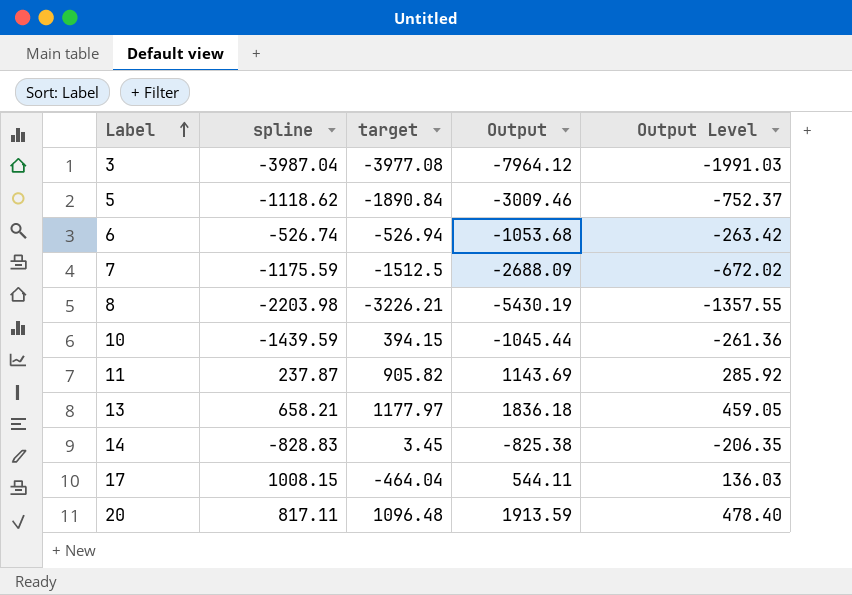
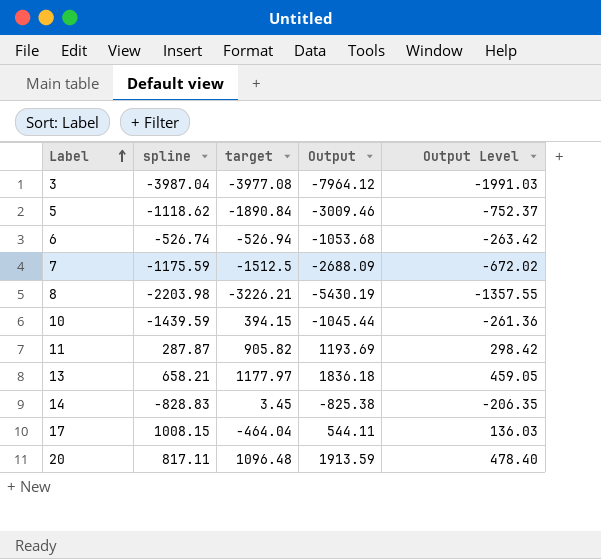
11 | spline: 237.87 -> 287.87
11 | Output: 1143.69 -> 1193.69
11 | Output Level: 285.92 -> 298.42

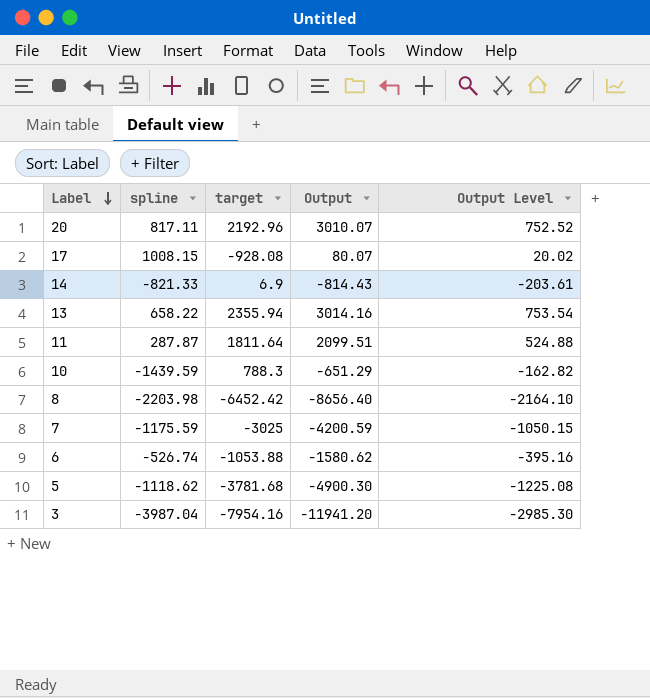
row order: Label ascending -> Label descending
20 | target: 1096.48 -> 2192.96
20 | Output: 1913.59 -> 3010.07
20 | Output Level: 478.40 -> 752.52
17 | target: -464.04 -> -928.08
17 | Output: 544.11 -> 80.07
17 | Output Level: 136.03 -> 20.02
14 | spline: -828.83 -> -821.33
14 | target: 3.45 -> 6.9
14 | Output: -825.38 -> -814.43
14 | Output Level: -206.35 -> -203.61
13 | spline: 658.21 -> 658.22
13 | target: 1177.97 -> 2355.94
13 | Output: 1836.18 -> 3014.16
13 | Output Level: 459.05 -> 753.54
11 | target: 905.82 -> 1811.64
11 | Output: 1193.69 -> 2099.51
11 | Output Level: 298.42 -> 524.88
10 | target: 394.15 -> 788.3
10 | Output: -1045.44 -> -651.29
10 | Output Level: -261.36 -> -162.82
8 | target: -3226.21 -> -6452.42
8 | Output: -5430.19 -> -8656.40
8 | Output Level: -1357.55 -> -2164.10
7 | target: -1512.5 -> -3025
7 | Output: -2688.09 -> -4200.59
7 | Output Level: -672.02 -> -1050.15
6 | target: -526.94 -> -1053.88
6 | Output: -1053.68 -> -1580.62
6 | Output Level: -263.42 -> -395.16
5 | target: -1890.84 -> -3781.68
5 | Output: -3009.46 -> -4900.30
5 | Output Level: -752.37 -> -1225.08
3 | target: -3977.08 -> -7954.16
3 | Output: -7964.12 -> -11941.20
3 | Output Level: -1991.03 -> -2985.30

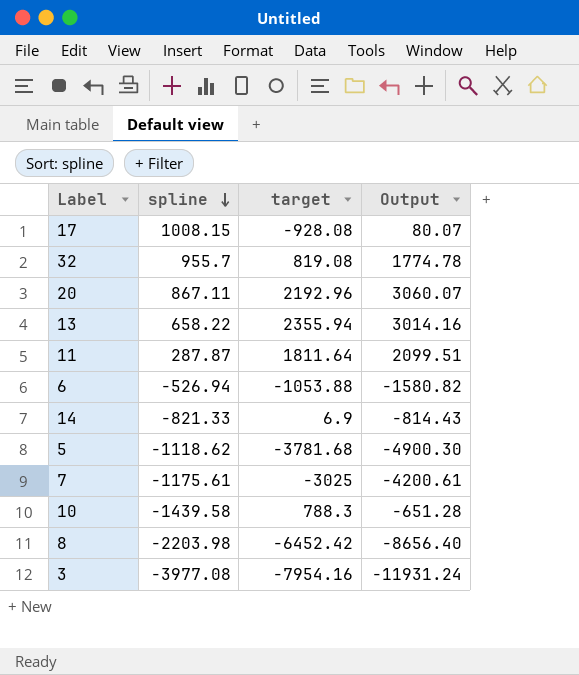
row order: Label descending -> spline descending
column Output Level | formula: [Output] * 0.25 -> none
row 32: none -> 955.7 | 819.08 | 1774.78
20 | spline: 817.11 -> 867.11
20 | Output: 3010.07 -> 3060.07
6 | spline: -526.74 -> -526.94
6 | Output: -1580.62 -> -1580.82
7 | spline: -1175.59 -> -1175.61
7 | Output: -4200.59 -> -4200.61
10 | spline: -1439.59 -> -1439.58
10 | Output: -651.29 -> -651.28
3 | spline: -3987.04 -> -3977.08
3 | Output: -11941.20 -> -11931.24

